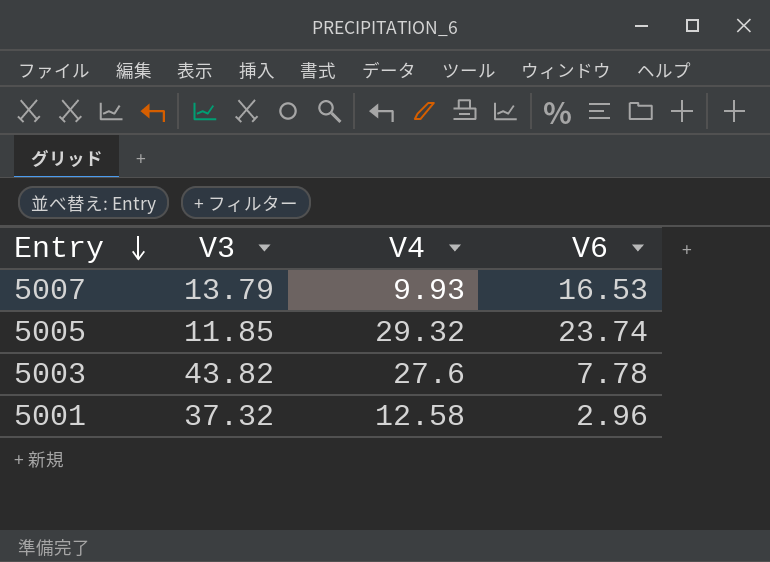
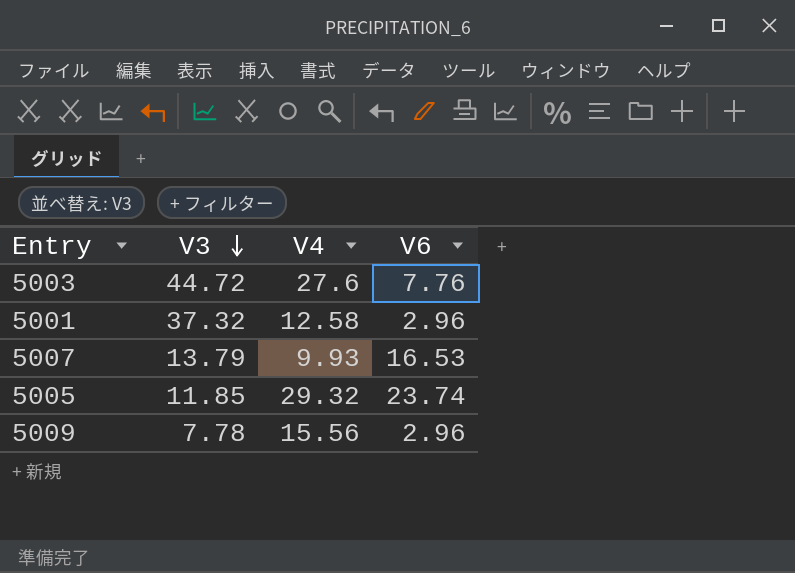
row order: Entry descending -> V3 descending
5003 | V3: 43.82 -> 44.72
5003 | V6: 7.78 -> 7.76
row 5009: none -> 7.78 | 15.56 | 2.96

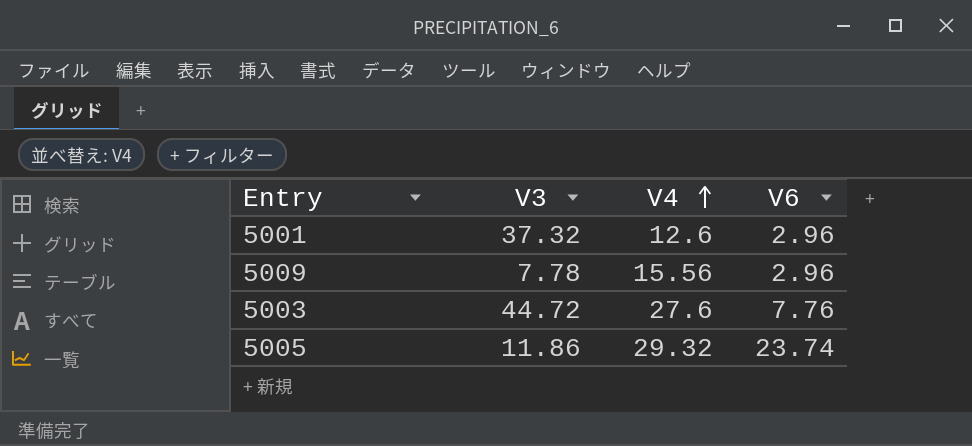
row order: V3 descending -> V4 ascending
row 5007: 13.79 | 9.93 | 16.53 -> none
5001 | V4: 12.58 -> 12.6
5005 | V3: 11.85 -> 11.86

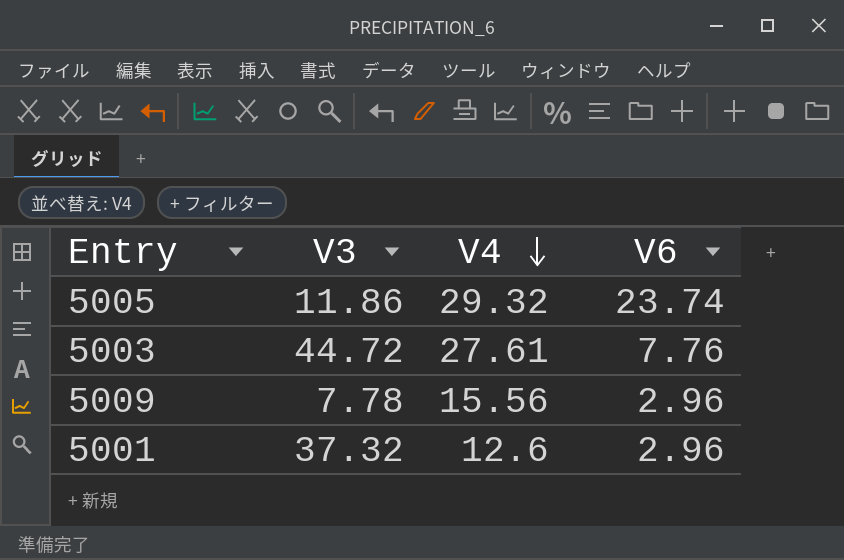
row order: V4 ascending -> V4 descending
5003 | V4: 27.6 -> 27.61

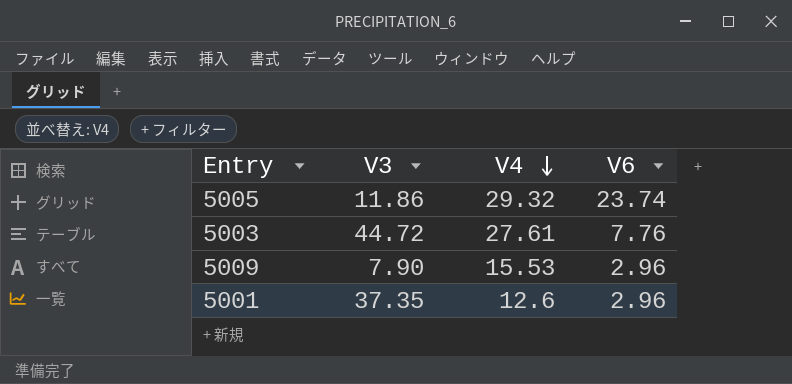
5009 | V3: 7.78 -> 7.90
5009 | V4: 15.56 -> 15.53
5001 | V3: 37.32 -> 37.35

